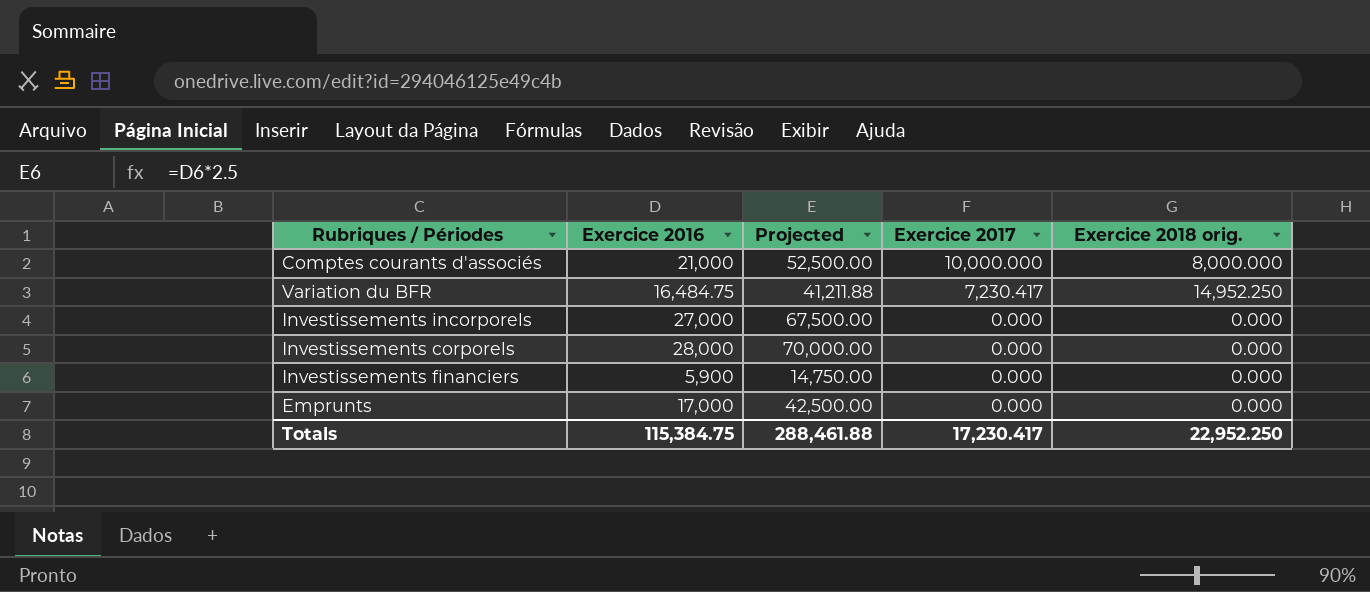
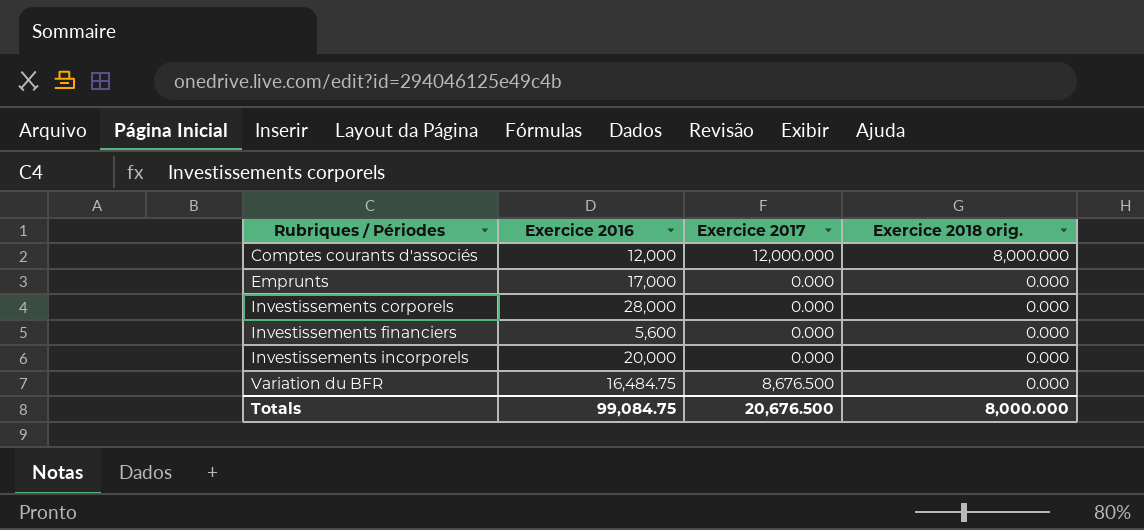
row order: Exercice 2017 descending -> Rubriques / Périodes ascending
column Projected | formula: [Exercice 2016] * 2.5 -> none
Comptes courants d'associés | Exercice 2016: 21,000 -> 12,000
Comptes courants d'associés | Exercice 2017: 10,000.000 -> 12,000.000
Investissements financiers | Exercice 2016: 5,900 -> 5,600
Investissements incorporels | Exercice 2016: 27,000 -> 20,000
Variation du BFR | Exercice 2017: 7,230.417 -> 8,676.500
Variation du BFR | Exercice 2018 orig.: 14,952.250 -> 0.000
Totals | Exercice 2016: 115,384.75 -> 99,084.75
Totals | Exercice 2017: 17,230.417 -> 20,676.500
Totals | Exercice 2018 orig.: 22,952.250 -> 8,000.000

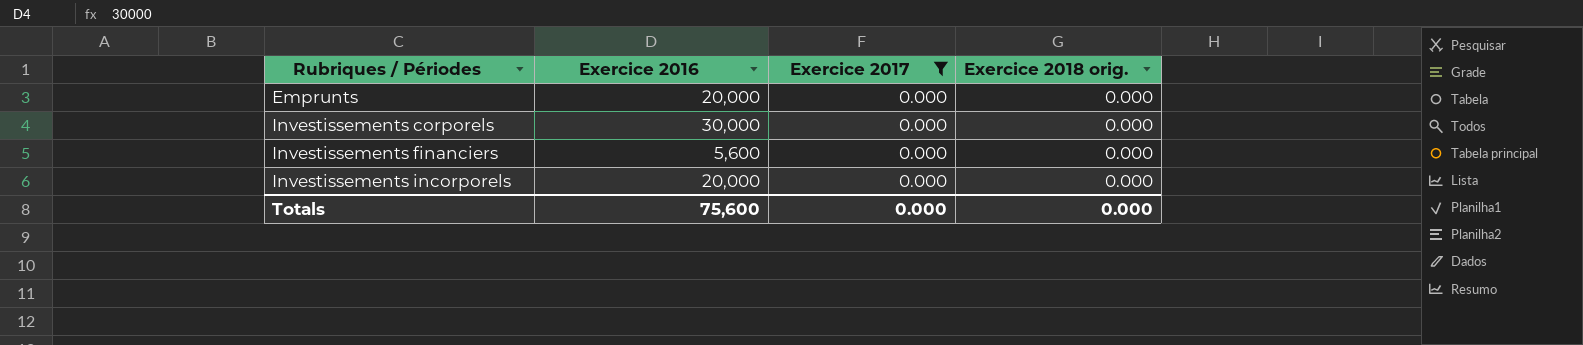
filter: none -> Exercice 2017 = 0.000
Emprunts | Exercice 2016: 17,000 -> 20,000
Investissements corporels | Exercice 2016: 28,000 -> 30,000
Totals | Exercice 2016: 99,084.75 -> 75,600
Totals | Exercice 2017: 20,676.500 -> 0.000
Totals | Exercice 2018 orig.: 8,000.000 -> 0.000

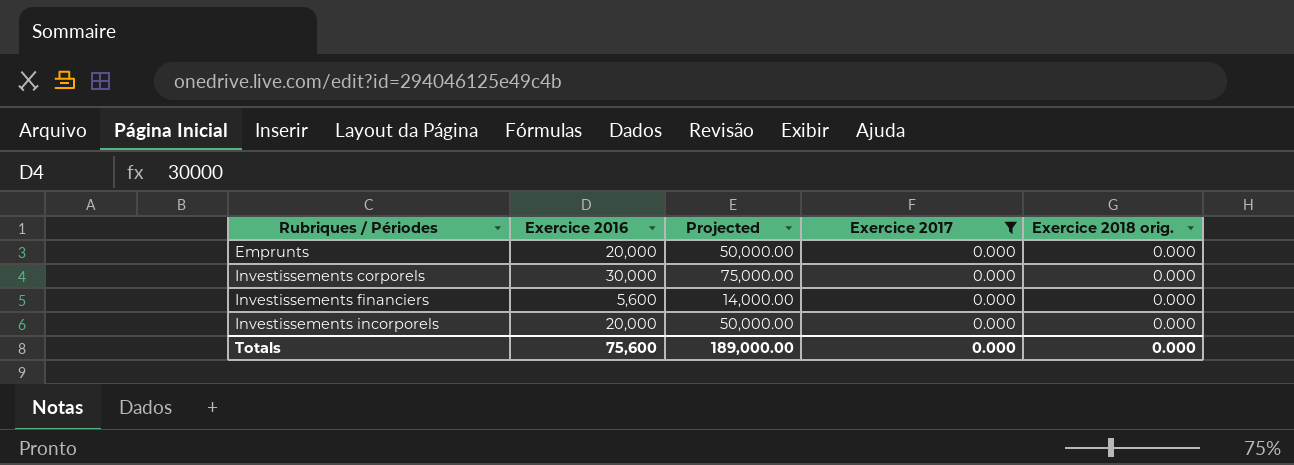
column Projected | formula: none -> [Exercice 2016] * 2.5

